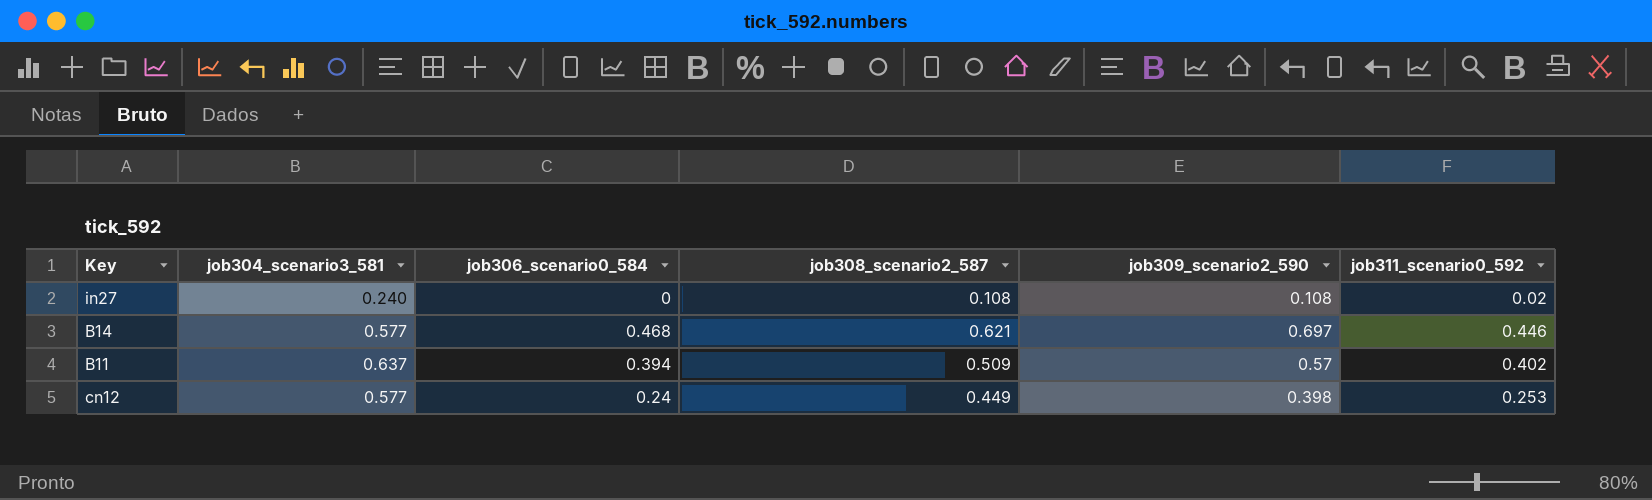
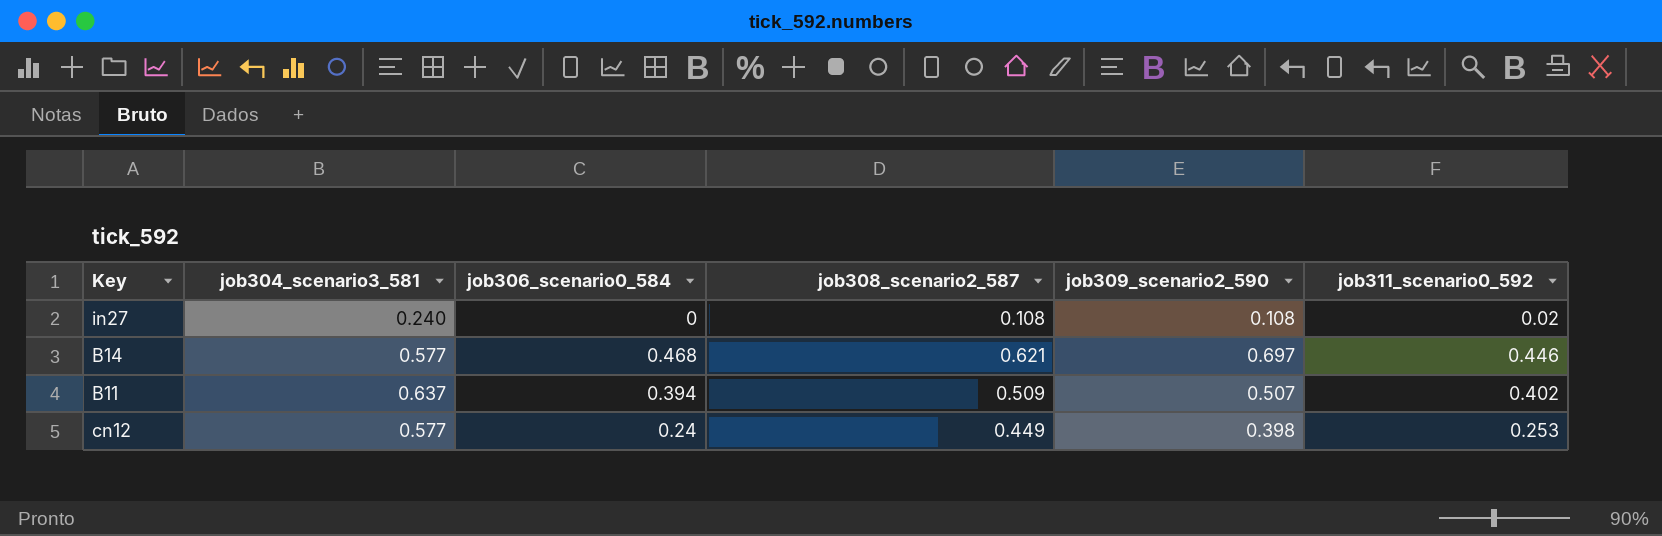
B11 | job309_scenario2_590: 0.57 -> 0.507

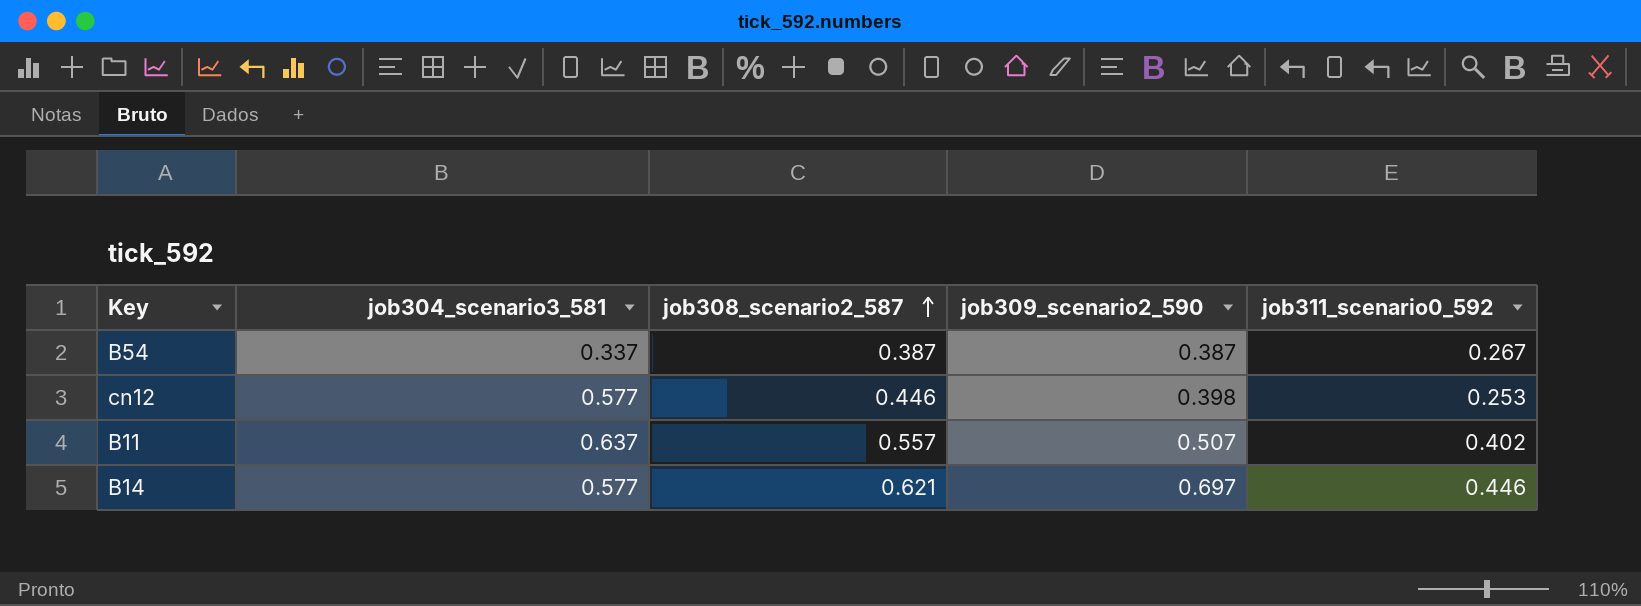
row order: none -> job308_scenario2_587 ascending
column job306_scenario0_584 | position: 3 -> none
row in27: 0.240 | 0 | 0.108 | 0.108 | 0.02 -> none
row B54: none -> 0.337 | 0.387 | 0.387 | 0.267
cn12 | job308_scenario2_587: 0.449 -> 0.446
B11 | job308_scenario2_587: 0.509 -> 0.557

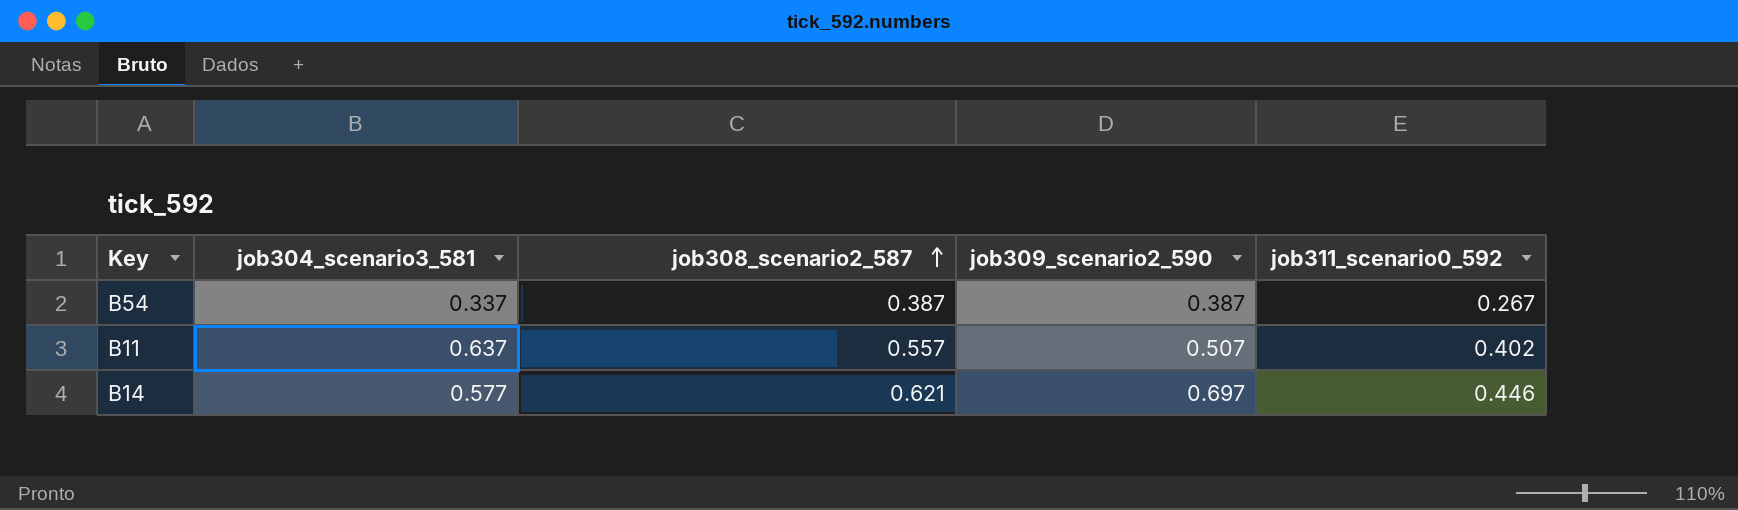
row cn12: 0.577 | 0.446 | 0.398 | 0.253 -> none

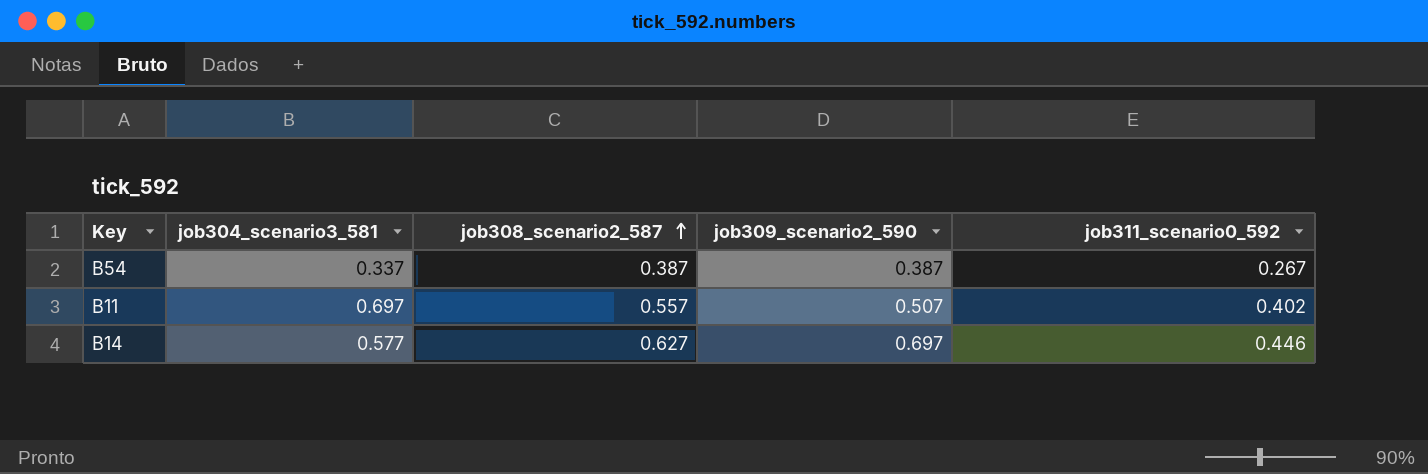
B11 | job304_scenario3_581: 0.637 -> 0.697
B14 | job308_scenario2_587: 0.621 -> 0.627

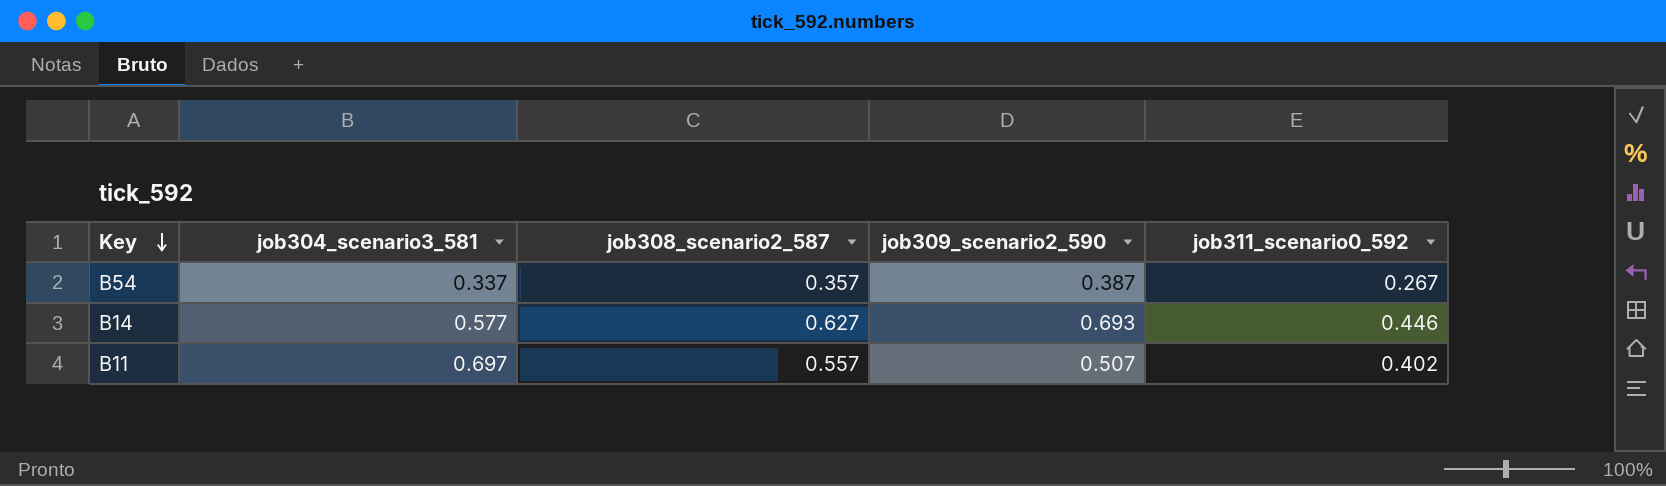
row order: job308_scenario2_587 ascending -> Key descending
B54 | job308_scenario2_587: 0.387 -> 0.357
B14 | job309_scenario2_590: 0.697 -> 0.693

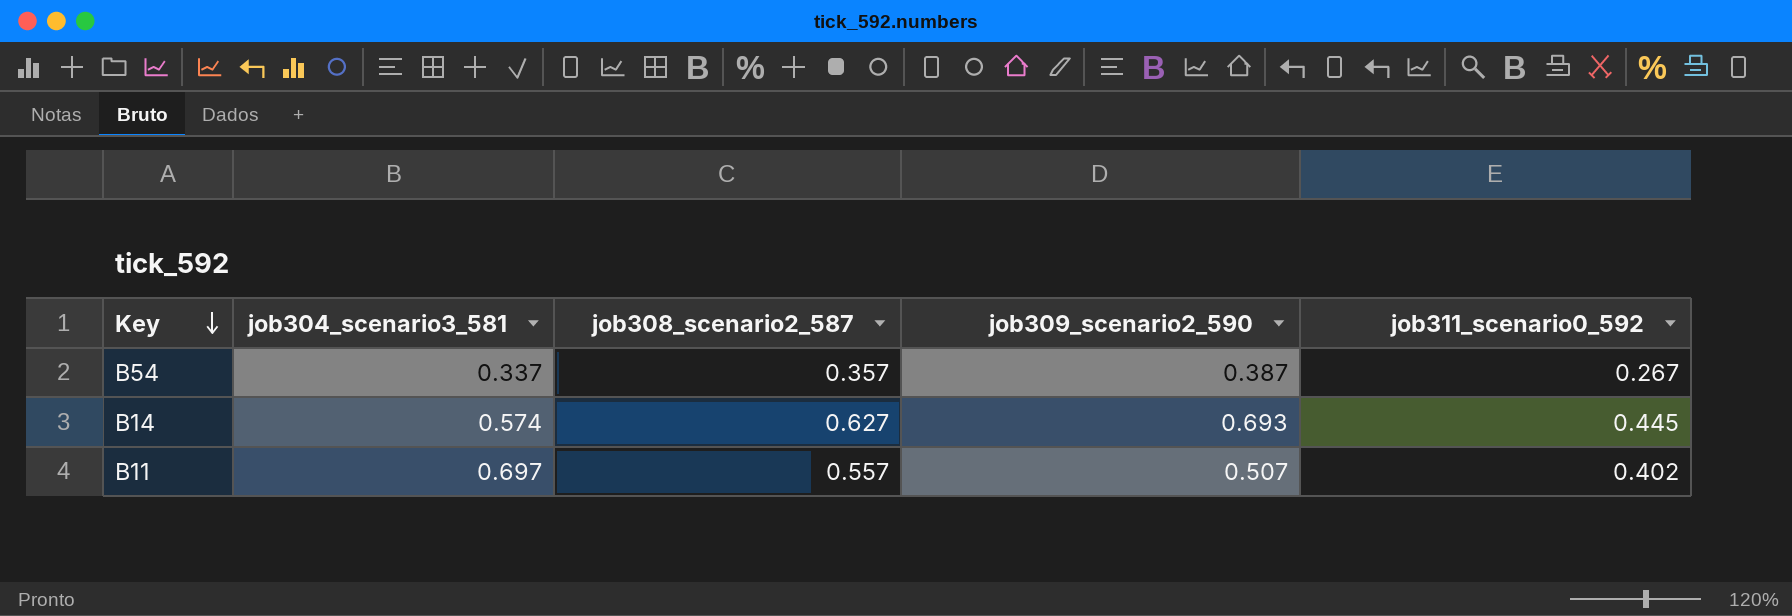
B14 | job304_scenario3_581: 0.577 -> 0.574
B14 | job311_scenario0_592: 0.446 -> 0.445

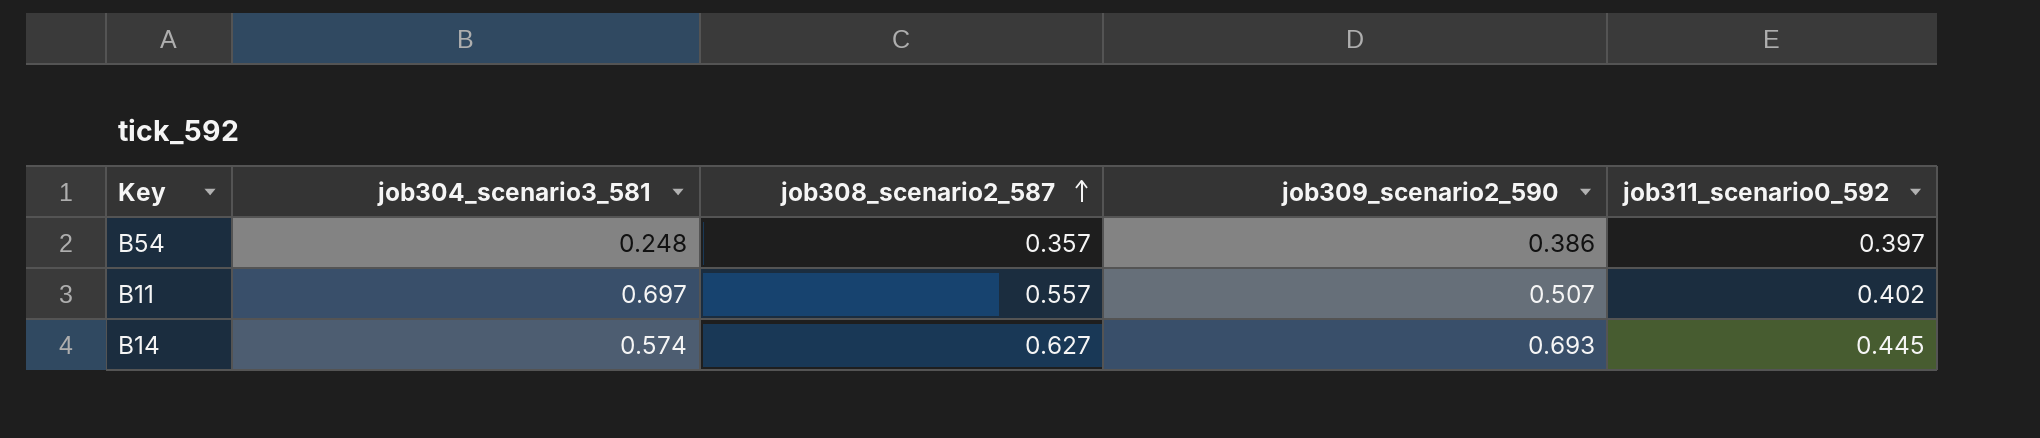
row order: Key descending -> job308_scenario2_587 ascending
B54 | job304_scenario3_581: 0.337 -> 0.248
B54 | job309_scenario2_590: 0.387 -> 0.386
B54 | job311_scenario0_592: 0.267 -> 0.397

